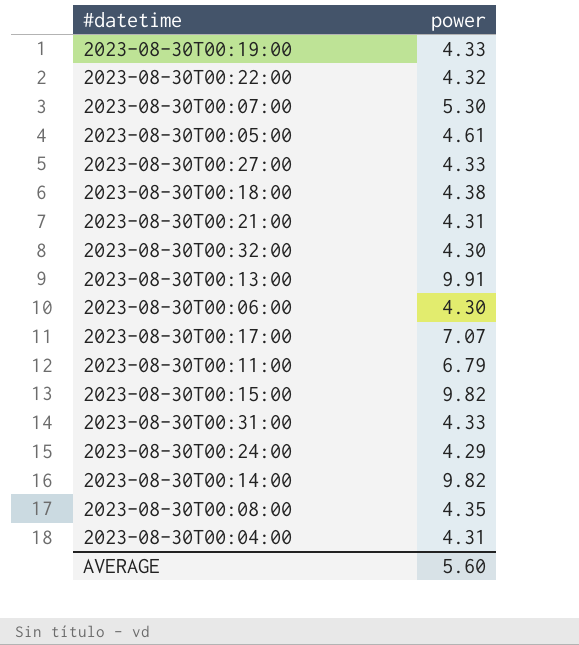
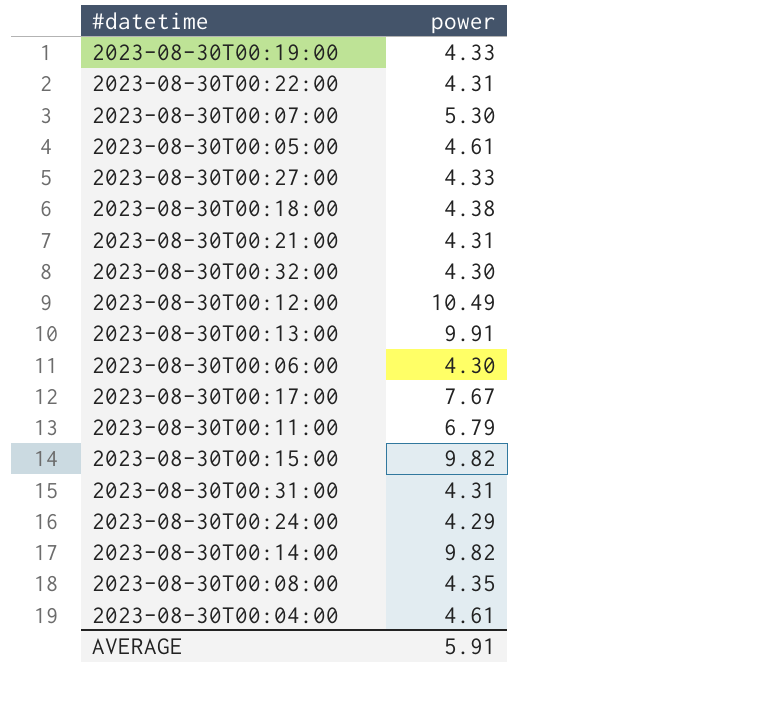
2023-08-30T00:22:00 | power: 4.32 -> 4.31
row 2023-08-30T00:12:00: none -> 10.49
2023-08-30T00:17:00 | power: 7.07 -> 7.67
2023-08-30T00:31:00 | power: 4.33 -> 4.31
2023-08-30T00:04:00 | power: 4.31 -> 4.61
AVERAGE | power: 5.60 -> 5.91

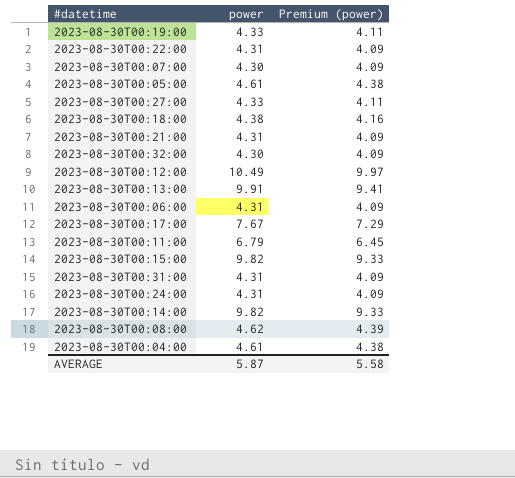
column Premium (power) | formula: none -> [power] * 0.95
2023-08-30T00:07:00 | power: 5.30 -> 4.30
2023-08-30T00:06:00 | power: 4.30 -> 4.31
2023-08-30T00:24:00 | power: 4.29 -> 4.31
2023-08-30T00:08:00 | power: 4.35 -> 4.62
AVERAGE | power: 5.91 -> 5.87

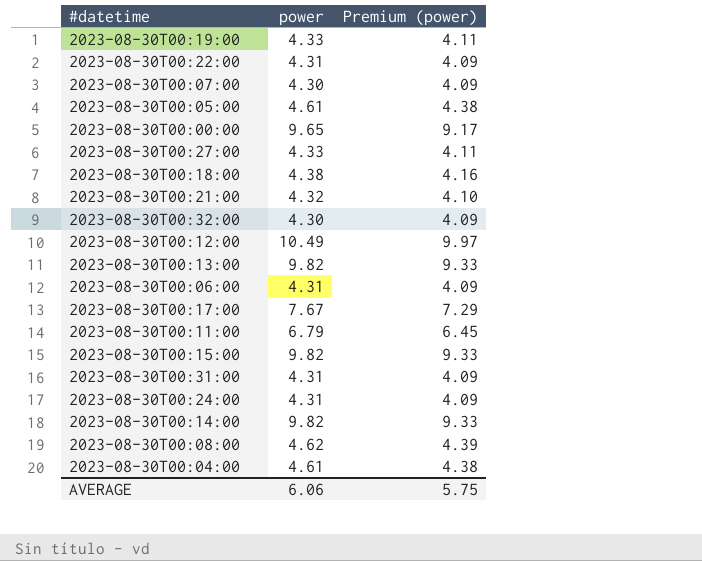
row 2023-08-30T00:00:00: none -> 9.65 | 9.17
2023-08-30T00:21:00 | power: 4.31 -> 4.32
2023-08-30T00:21:00 | Premium (power): 4.09 -> 4.10
2023-08-30T00:13:00 | power: 9.91 -> 9.82
2023-08-30T00:13:00 | Premium (power): 9.41 -> 9.33
AVERAGE | power: 5.87 -> 6.06
AVERAGE | Premium (power): 5.58 -> 5.75

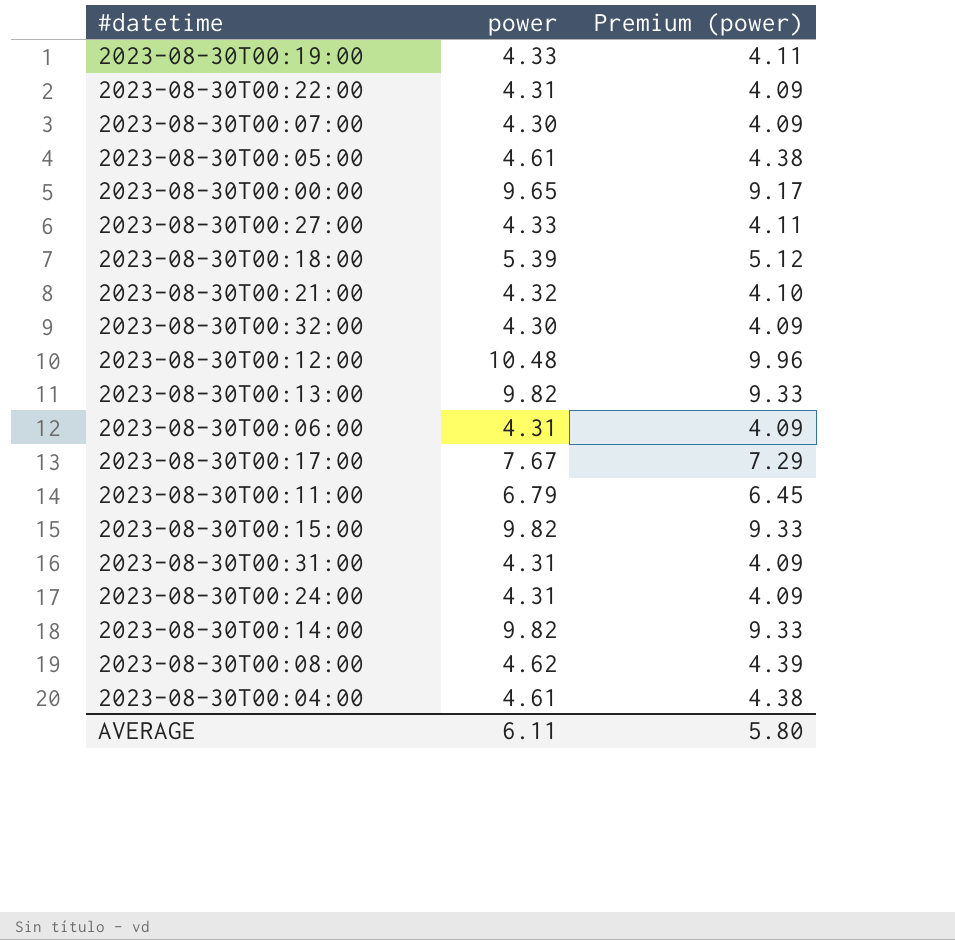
2023-08-30T00:18:00 | power: 4.38 -> 5.39
2023-08-30T00:18:00 | Premium (power): 4.16 -> 5.12
2023-08-30T00:12:00 | power: 10.49 -> 10.48
2023-08-30T00:12:00 | Premium (power): 9.97 -> 9.96
AVERAGE | power: 6.06 -> 6.11
AVERAGE | Premium (power): 5.75 -> 5.80

